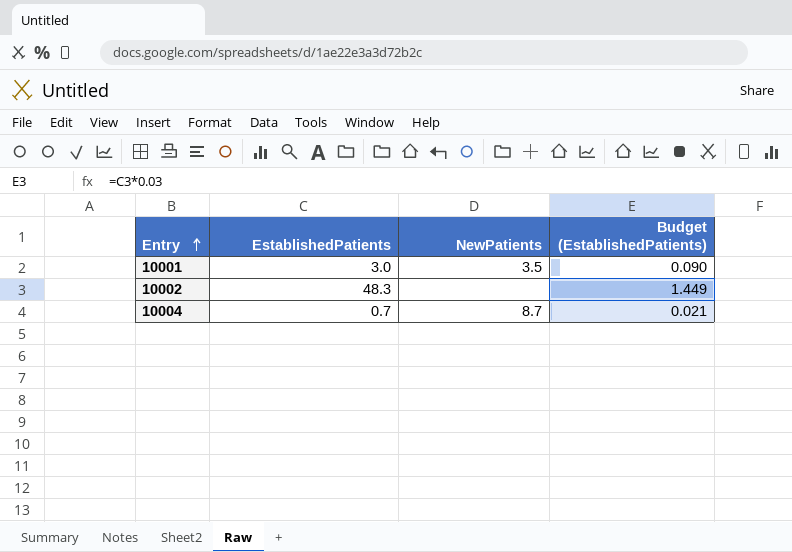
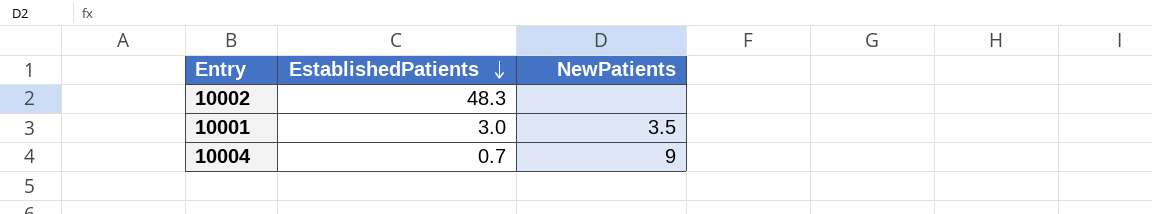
row order: Entry ascending -> EstablishedPatients descending
column Budget (EstablishedPatients) | formula: [EstablishedPatients] * 0.03 -> none
10004 | NewPatients: 8.7 -> 9

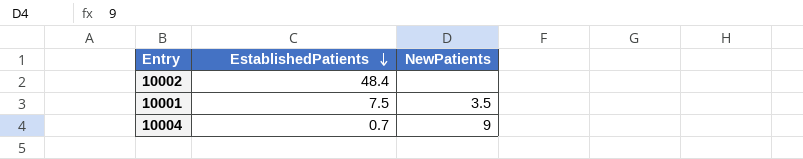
10002 | EstablishedPatients: 48.3 -> 48.4
10001 | EstablishedPatients: 3.0 -> 7.5

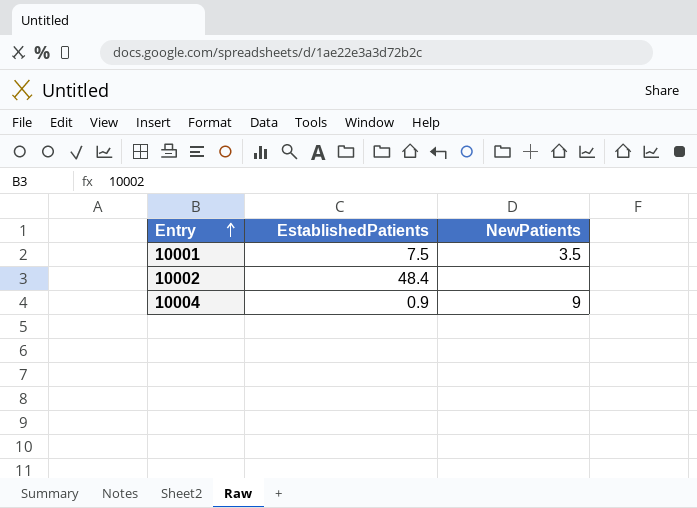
row order: EstablishedPatients descending -> Entry ascending
10004 | EstablishedPatients: 0.7 -> 0.9

